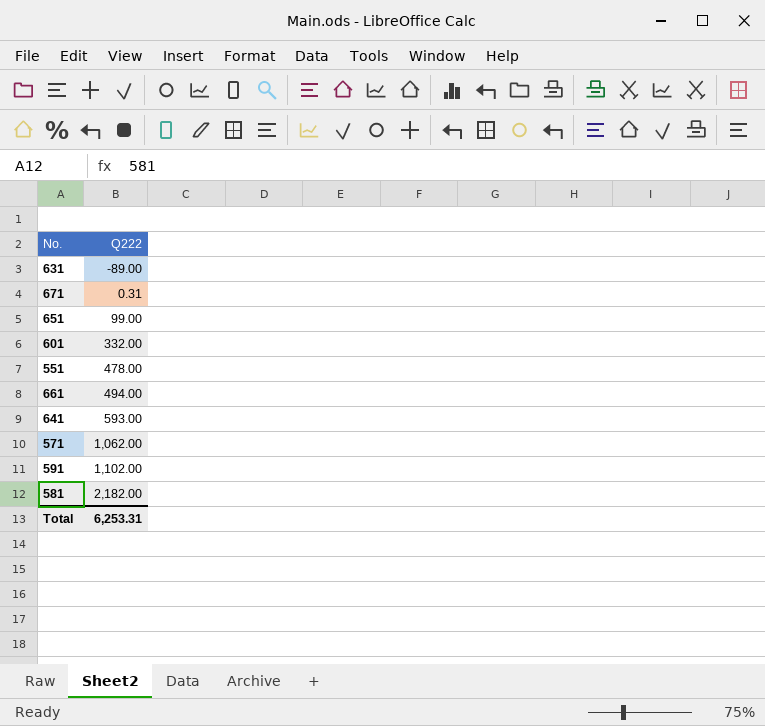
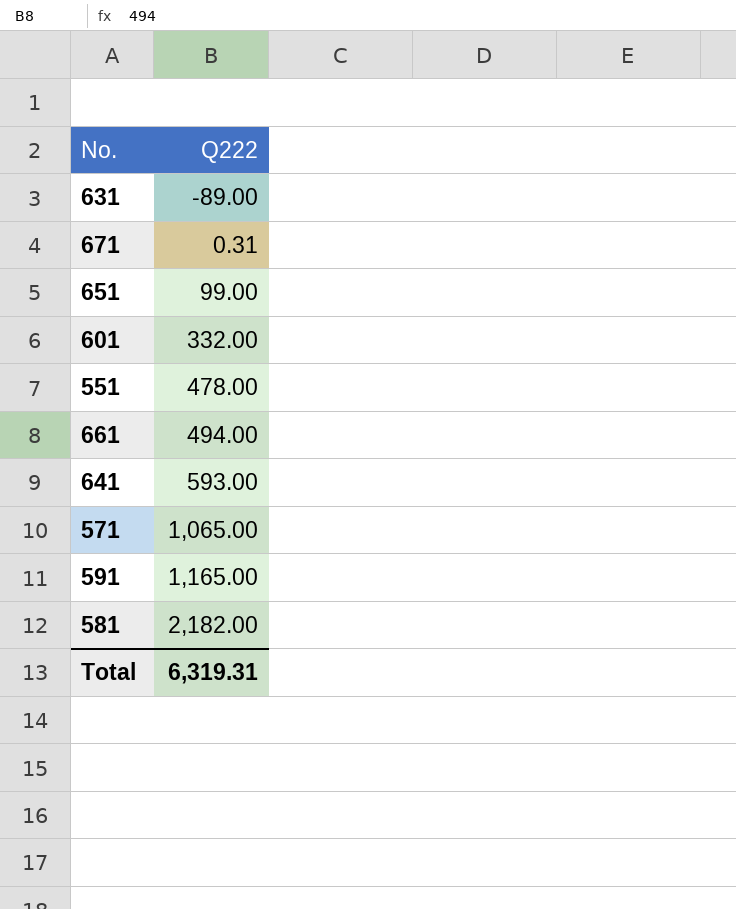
571 | Q222: 1,062.00 -> 1,065.00
591 | Q222: 1,102.00 -> 1,165.00
Total | Q222: 6,253.31 -> 6,319.31

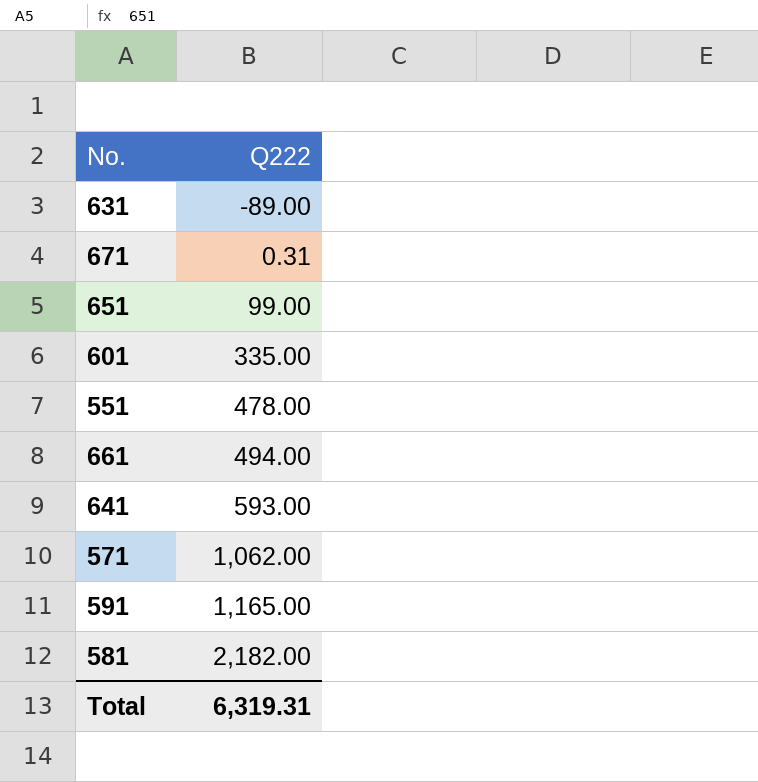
601 | Q222: 332.00 -> 335.00
571 | Q222: 1,065.00 -> 1,062.00

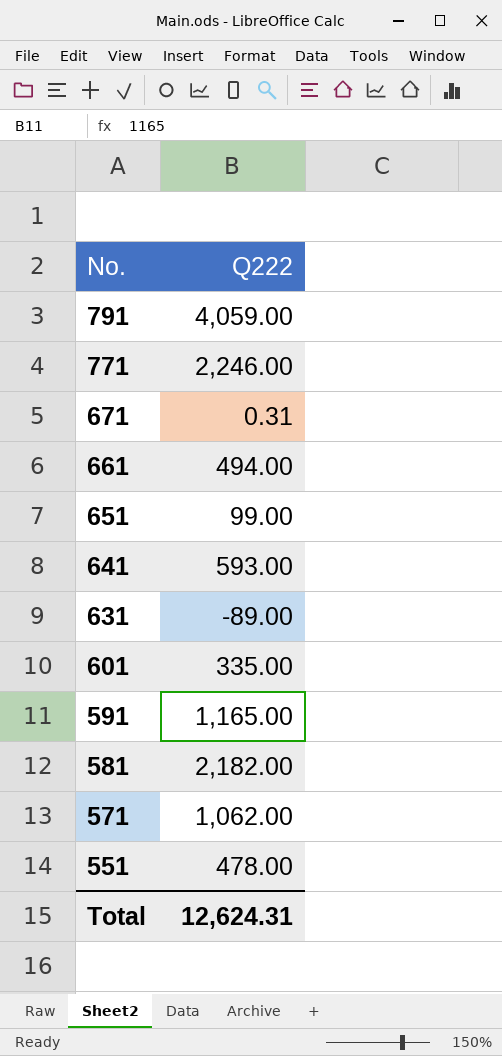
row order: Q222 ascending -> No. descending
row 791: none -> 4,059.00
row 771: none -> 2,246.00
Total | Q222: 6,319.31 -> 12,624.31

